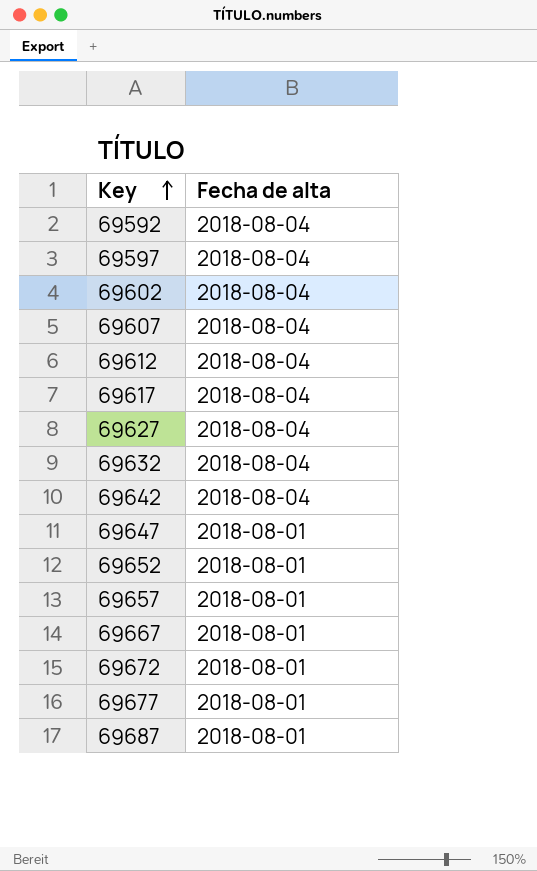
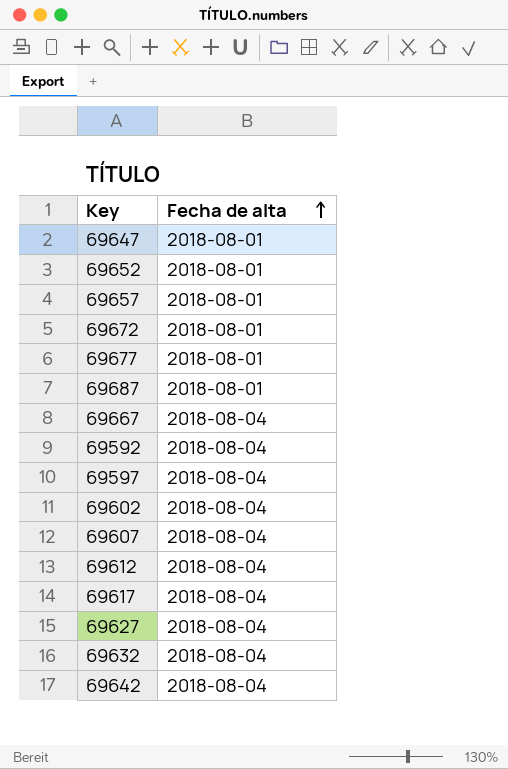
row order: Key ascending -> Fecha de alta ascending
69667 | Fecha de alta: 2018-08-01 -> 2018-08-04

